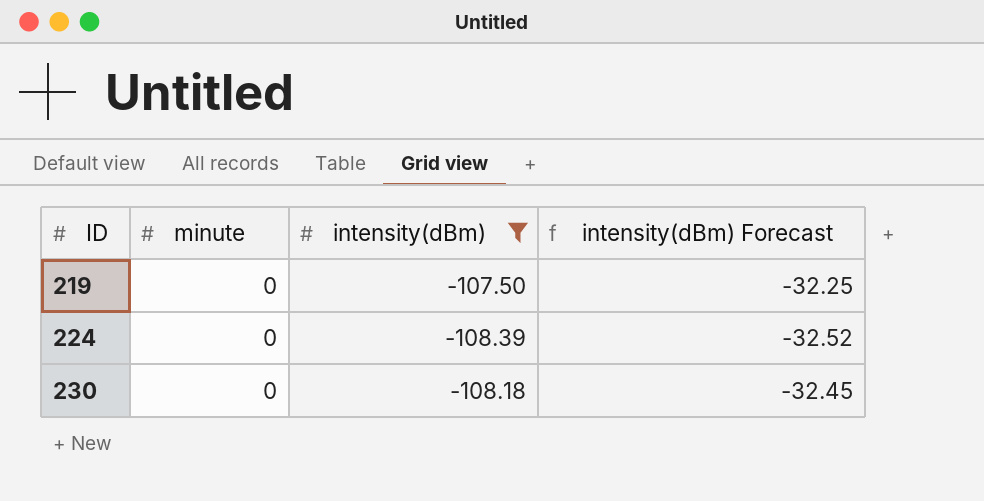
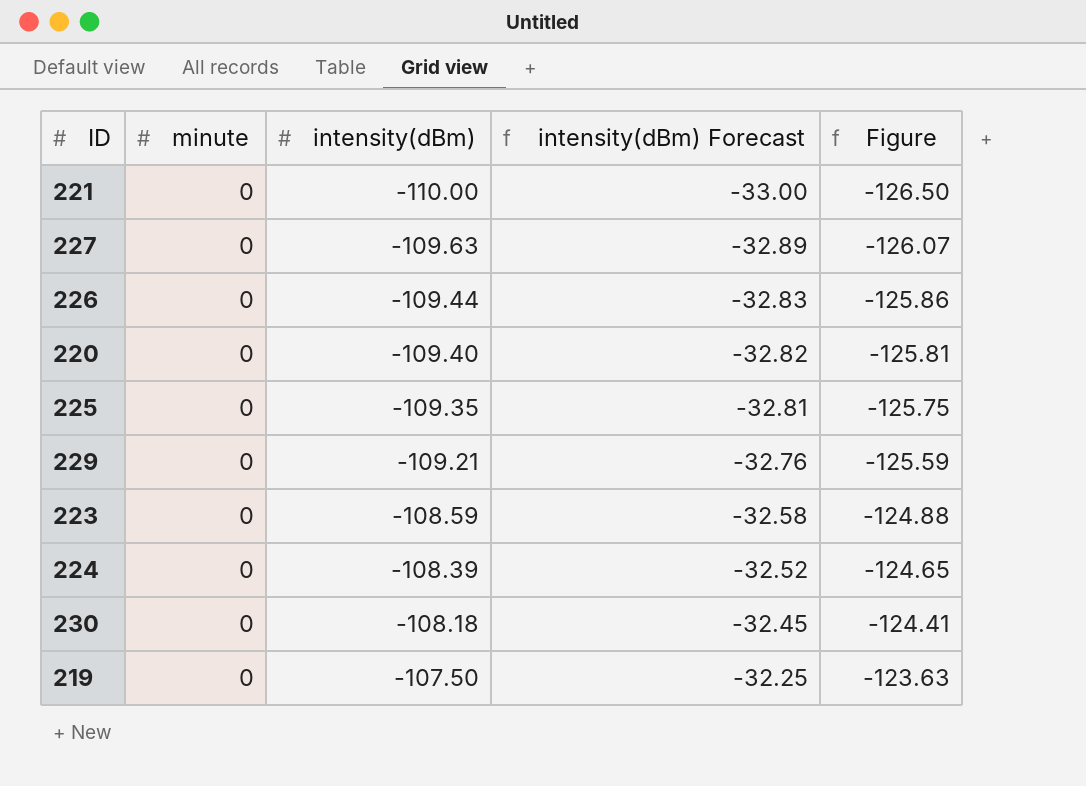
filter: intensity(dBm) >= -108.39 -> none
row order: ID ascending -> intensity(dBm) ascending
column Figure | formula: none -> [intensity(dBm)] * 1.15

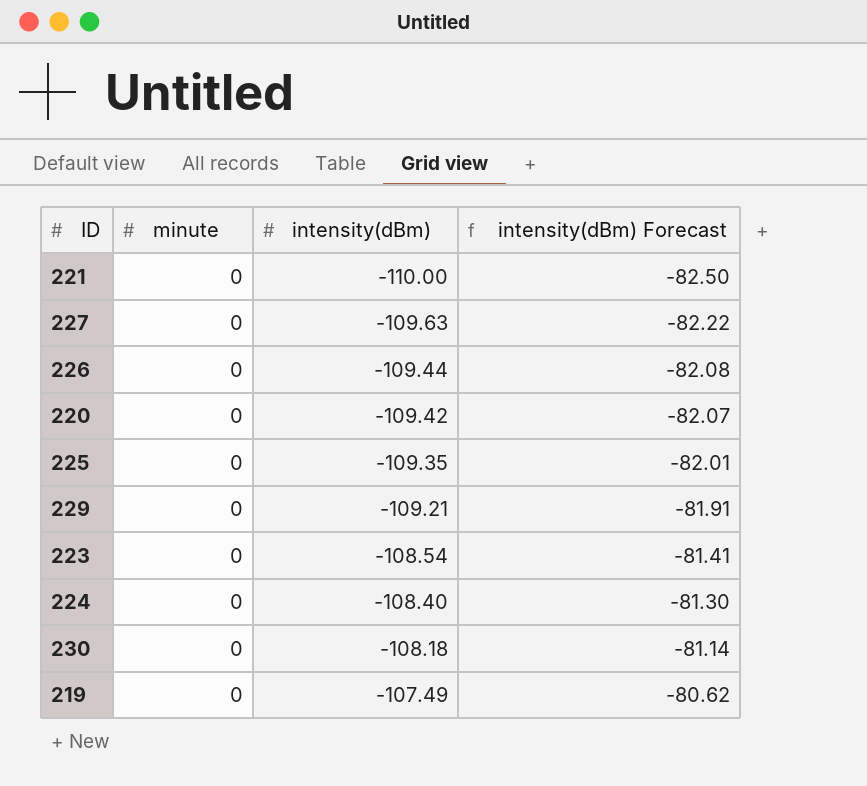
column Figure | formula: [intensity(dBm)] * 1.15 -> none
column intensity(dBm) Forecast | formula: [intensity(dBm)] * 0.3 -> [intensity(dBm)] * 0.75
220 | intensity(dBm): -109.40 -> -109.42
223 | intensity(dBm): -108.59 -> -108.54
224 | intensity(dBm): -108.39 -> -108.40
219 | intensity(dBm): -107.50 -> -107.49

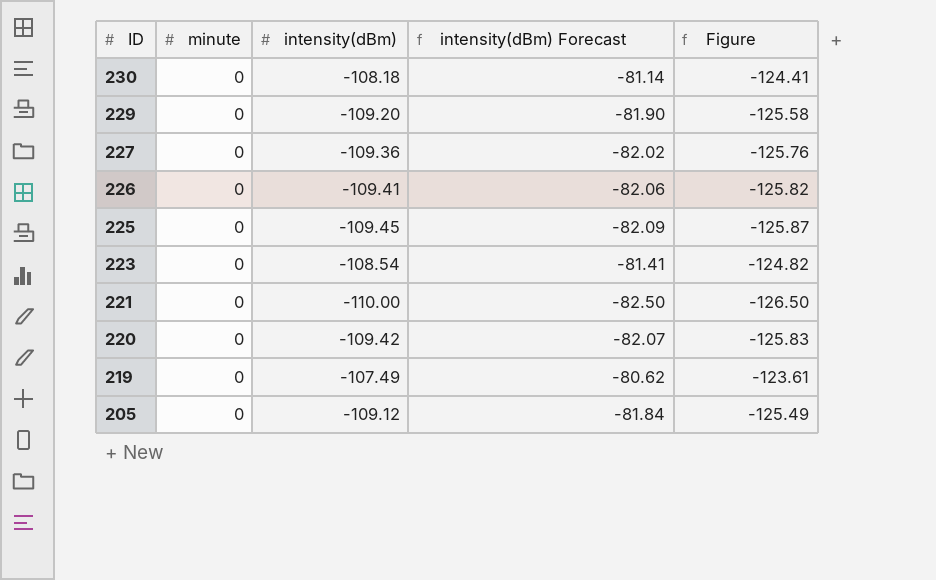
row order: intensity(dBm) ascending -> ID descending
column Figure | formula: none -> [intensity(dBm)] * 1.15
row 224: 0 | -108.40 | -81.30 -> none
229 | intensity(dBm): -109.21 -> -109.20
229 | intensity(dBm) Forecast: -81.91 -> -81.90
227 | intensity(dBm): -109.63 -> -109.36
227 | intensity(dBm) Forecast: -82.22 -> -82.02
226 | intensity(dBm): -109.44 -> -109.41
226 | intensity(dBm) Forecast: -82.08 -> -82.06
225 | intensity(dBm): -109.35 -> -109.45
225 | intensity(dBm) Forecast: -82.01 -> -82.09
row 205: none -> 0 | -109.12 | -81.84 | -125.49

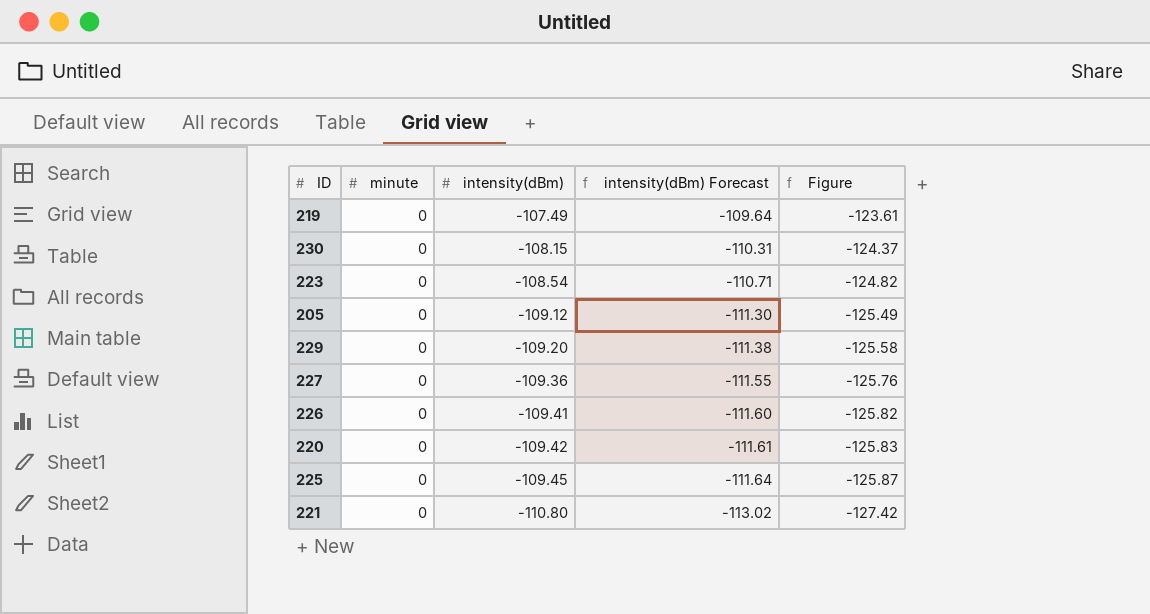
row order: ID descending -> intensity(dBm) descending
column intensity(dBm) Forecast | formula: [intensity(dBm)] * 0.75 -> [intensity(dBm)] * 1.02
230 | intensity(dBm): -108.18 -> -108.15
230 | Figure: -124.41 -> -124.37
221 | intensity(dBm): -110.00 -> -110.80
221 | Figure: -126.50 -> -127.42

